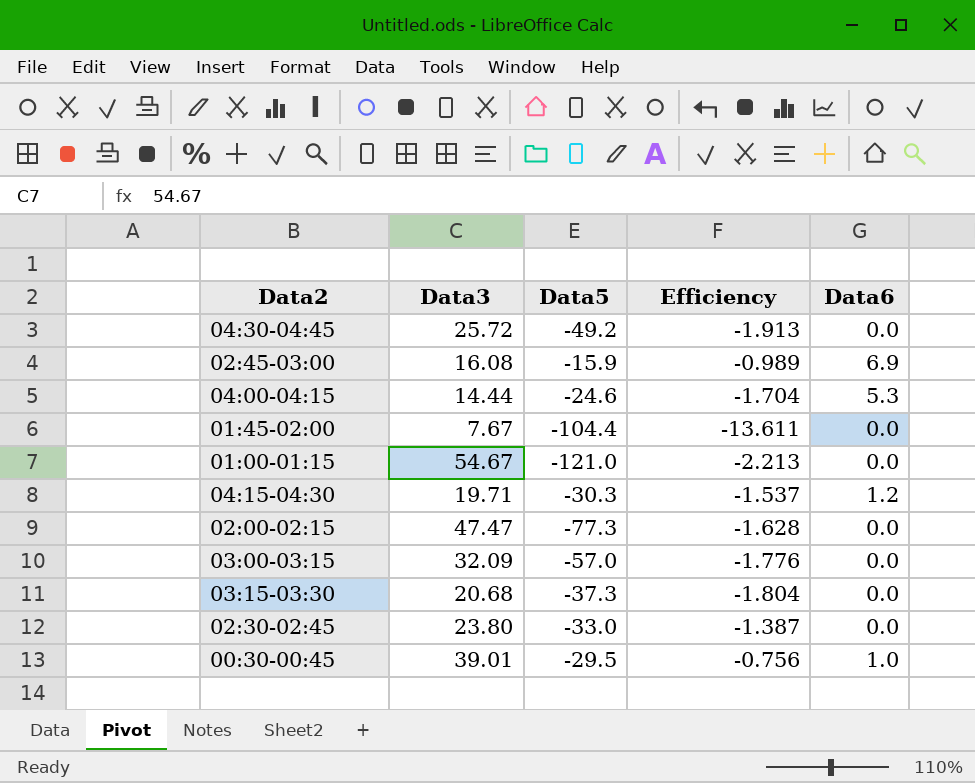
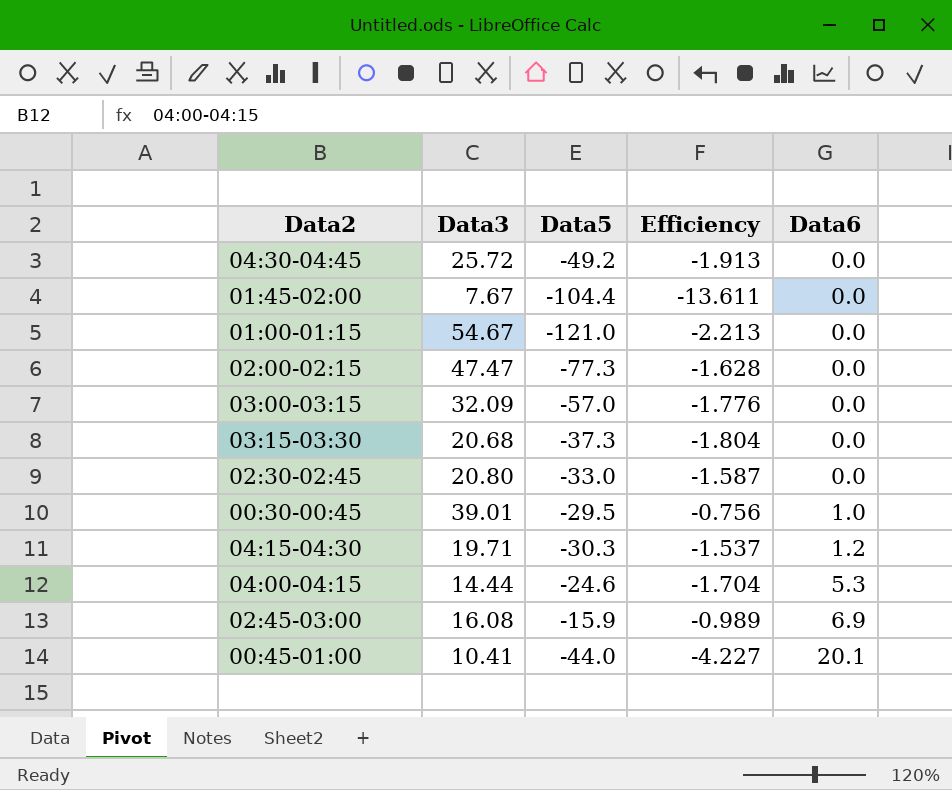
row order: none -> Data6 ascending
02:30-02:45 | Data3: 23.80 -> 20.80
02:30-02:45 | Efficiency: -1.387 -> -1.587
row 00:45-01:00: none -> 10.41 | -44.0 | -4.227 | 20.1

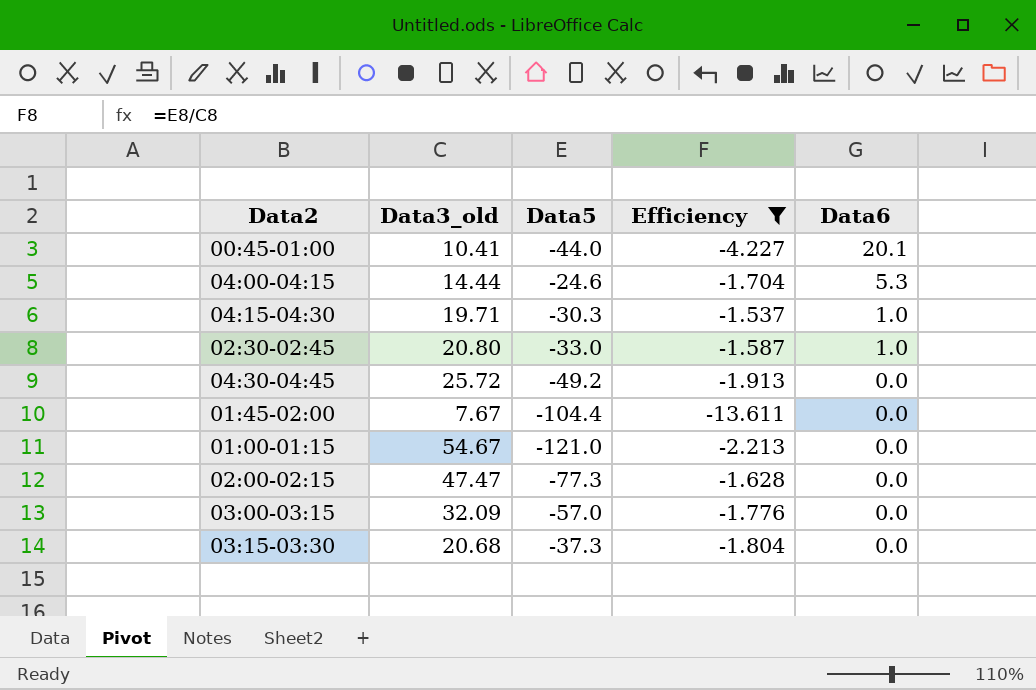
filter: none -> Efficiency <= -1.537
row order: Data6 ascending -> Data6 descending
column name: Data3 -> Data3_old
04:15-04:30 | Data6: 1.2 -> 1.0
02:30-02:45 | Data6: 0.0 -> 1.0

